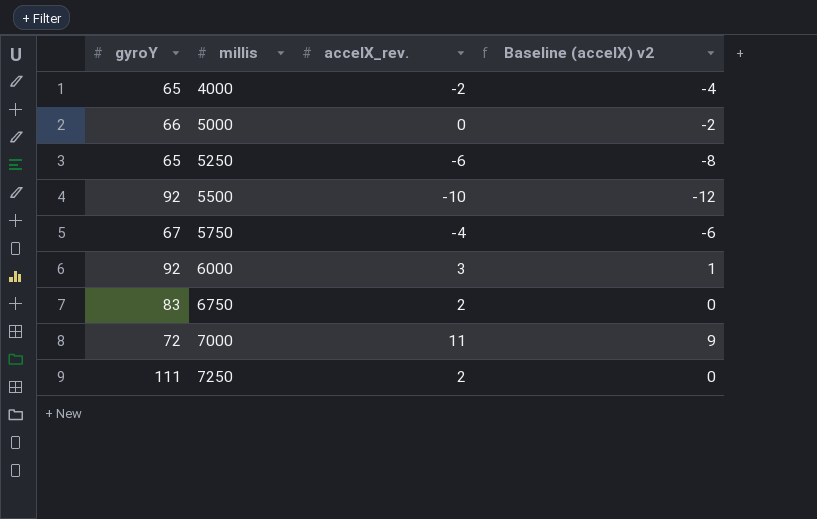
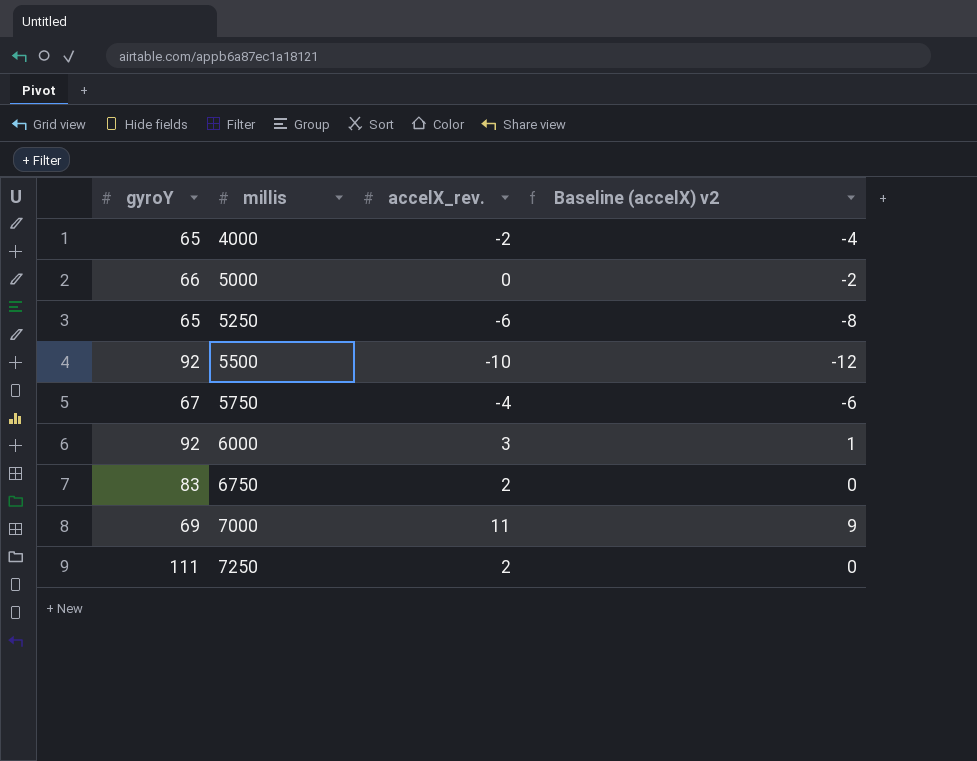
7000 | gyroY: 72 -> 69

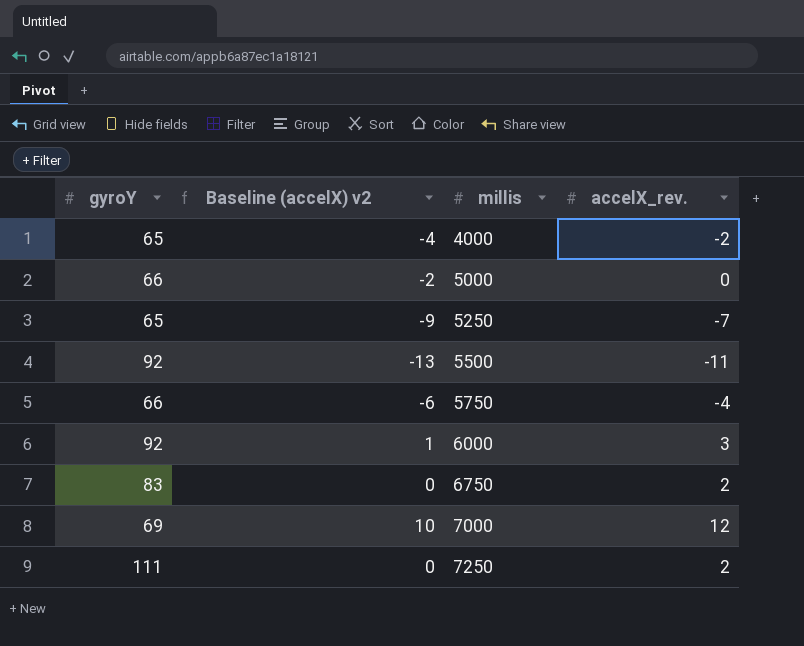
column Baseline (accelX) v2 | position: 4 -> 2
5250 | Baseline (accelX) v2: -8 -> -9
5250 | accelX_rev.: -6 -> -7
5500 | Baseline (accelX) v2: -12 -> -13
5500 | accelX_rev.: -10 -> -11
5750 | gyroY: 67 -> 66
7000 | Baseline (accelX) v2: 9 -> 10
7000 | accelX_rev.: 11 -> 12

